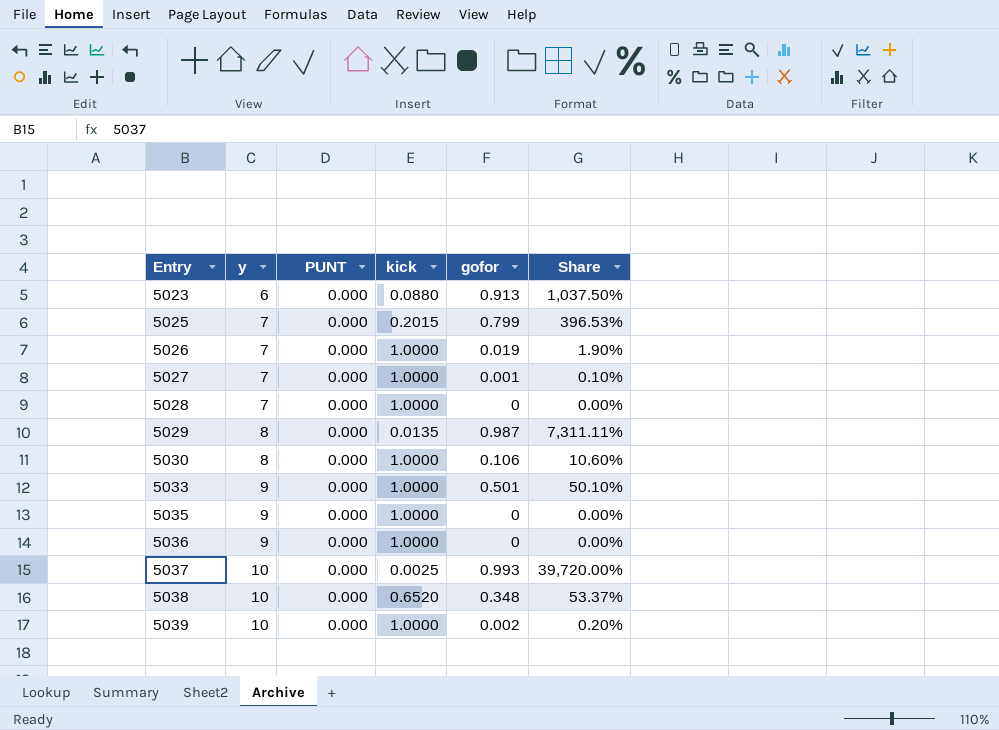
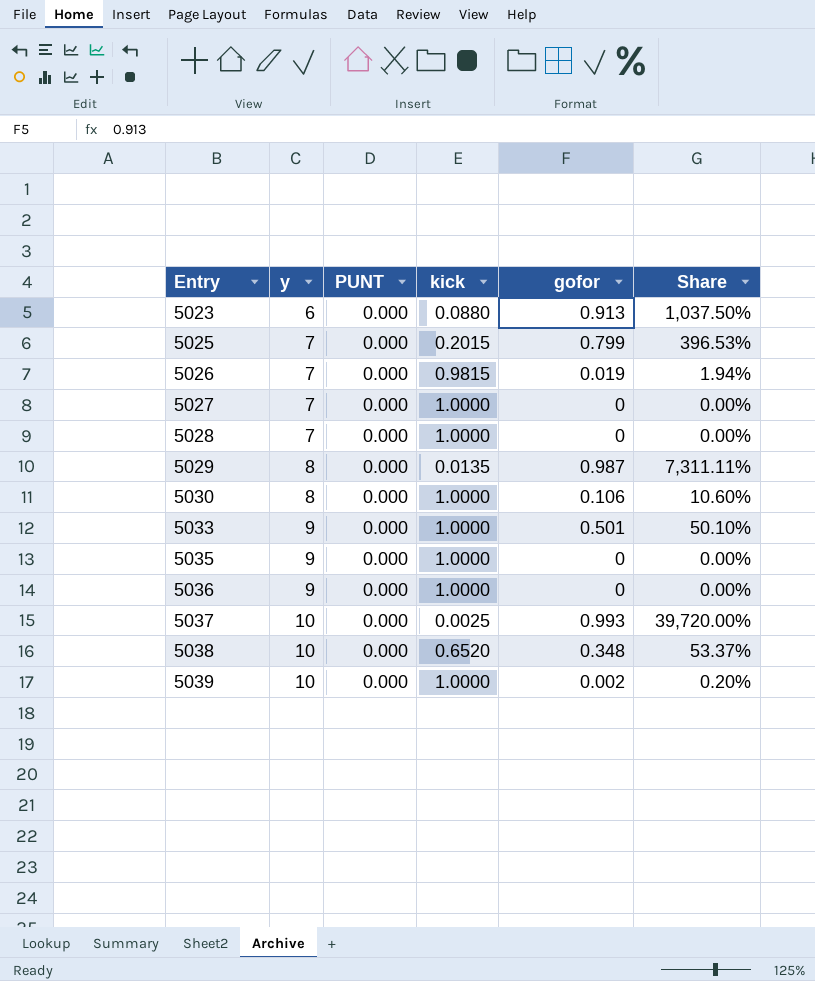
5026 | kick: 1.0000 -> 0.9815
5026 | Share: 1.90% -> 1.94%
5027 | gofor: 0.001 -> 0
5027 | Share: 0.10% -> 0.00%

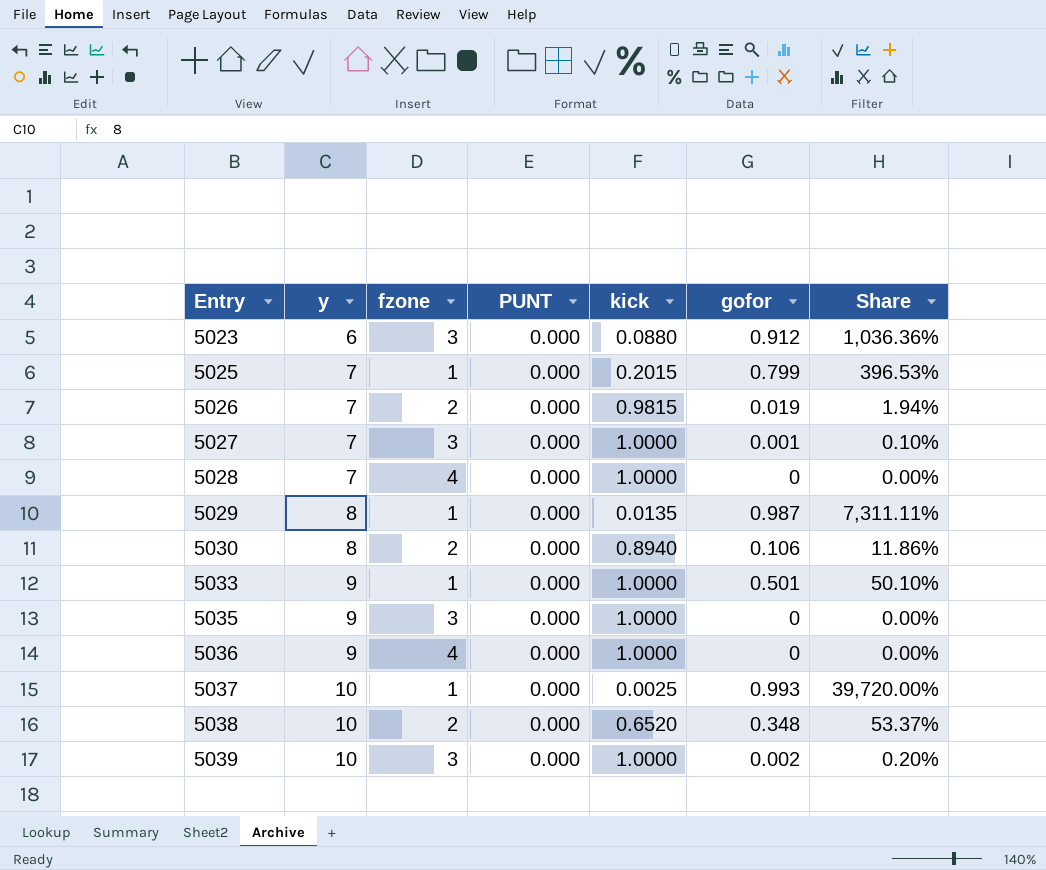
column fzone | position: none -> 3
5023 | gofor: 0.913 -> 0.912
5023 | Share: 1,037.50% -> 1,036.36%
5027 | gofor: 0 -> 0.001
5027 | Share: 0.00% -> 0.10%
5030 | kick: 1.0000 -> 0.8940
5030 | Share: 10.60% -> 11.86%

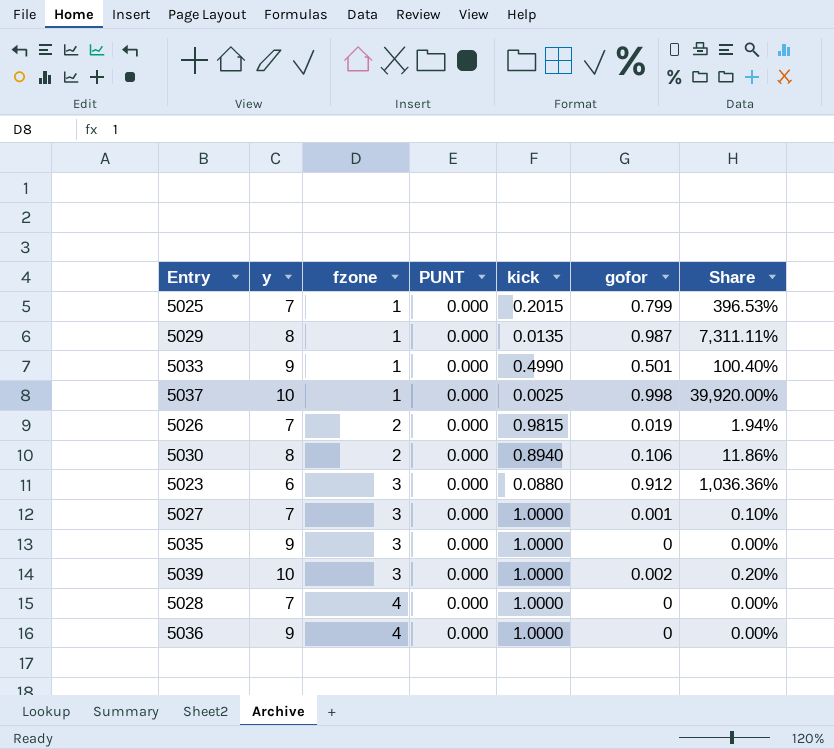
row order: Entry ascending -> fzone ascending
row 5038: 10 | 2 | 0.000 | 0.6520 | 0.348 | 53.37% -> none
5033 | kick: 1.0000 -> 0.4990
5033 | Share: 50.10% -> 100.40%
5037 | gofor: 0.993 -> 0.998
5037 | Share: 39,720.00% -> 39,920.00%

